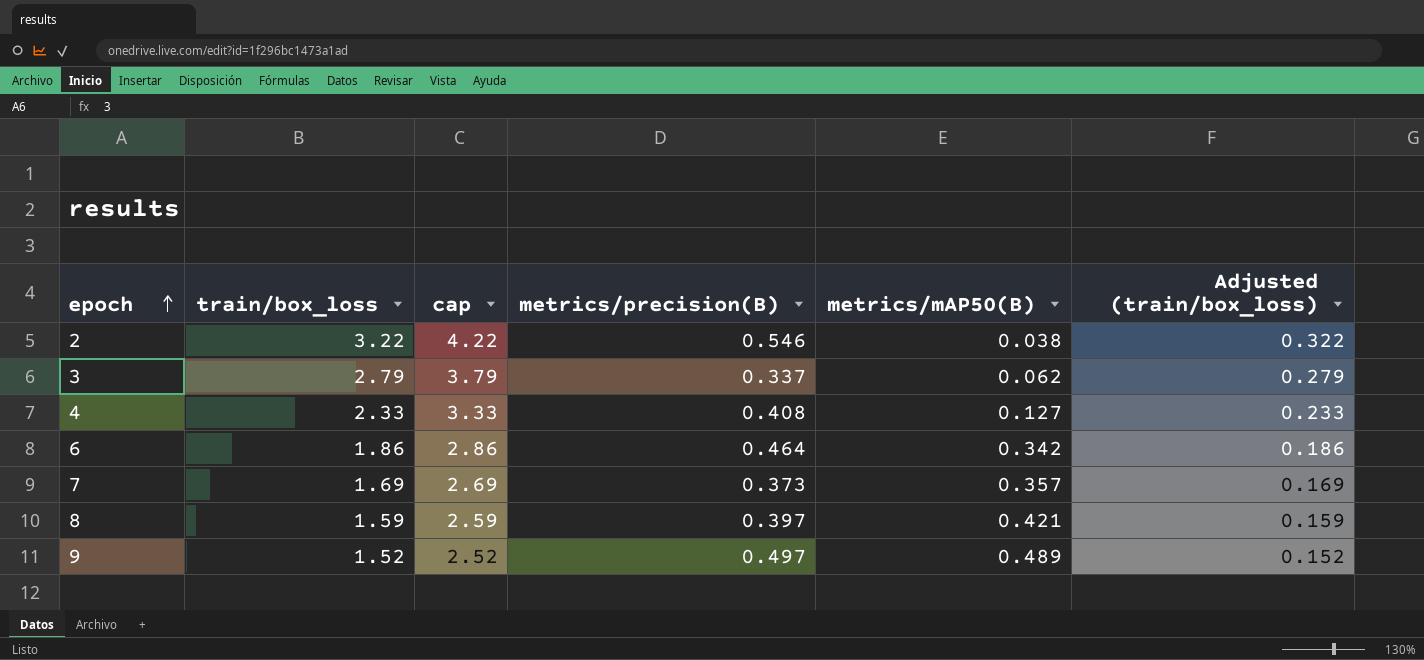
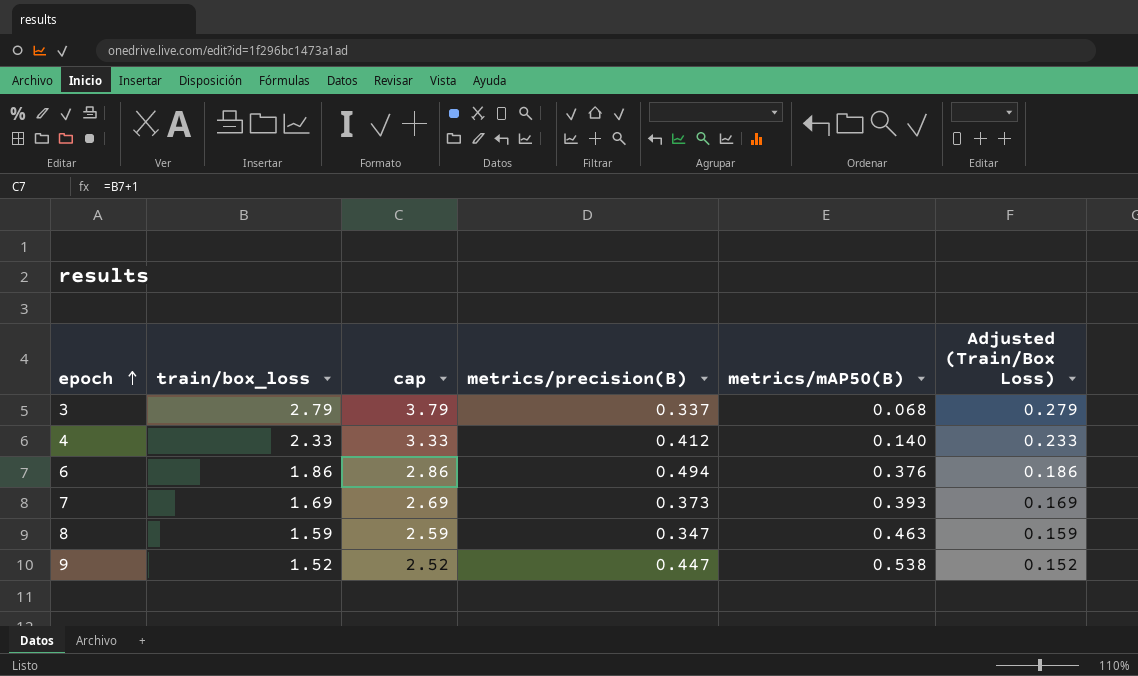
column name: Adjusted (train/box_loss) -> Adjusted (Train/Box Loss)
row 2: 3.22 | 4.22 | 0.546 | 0.038 | 0.322 -> none
3 | metrics/mAP50(B): 0.062 -> 0.068
4 | metrics/precision(B): 0.408 -> 0.412
4 | metrics/mAP50(B): 0.127 -> 0.140
6 | metrics/precision(B): 0.464 -> 0.494
6 | metrics/mAP50(B): 0.342 -> 0.376
7 | metrics/mAP50(B): 0.357 -> 0.393
8 | metrics/precision(B): 0.397 -> 0.347
8 | metrics/mAP50(B): 0.421 -> 0.463
9 | metrics/precision(B): 0.497 -> 0.447
9 | metrics/mAP50(B): 0.489 -> 0.538

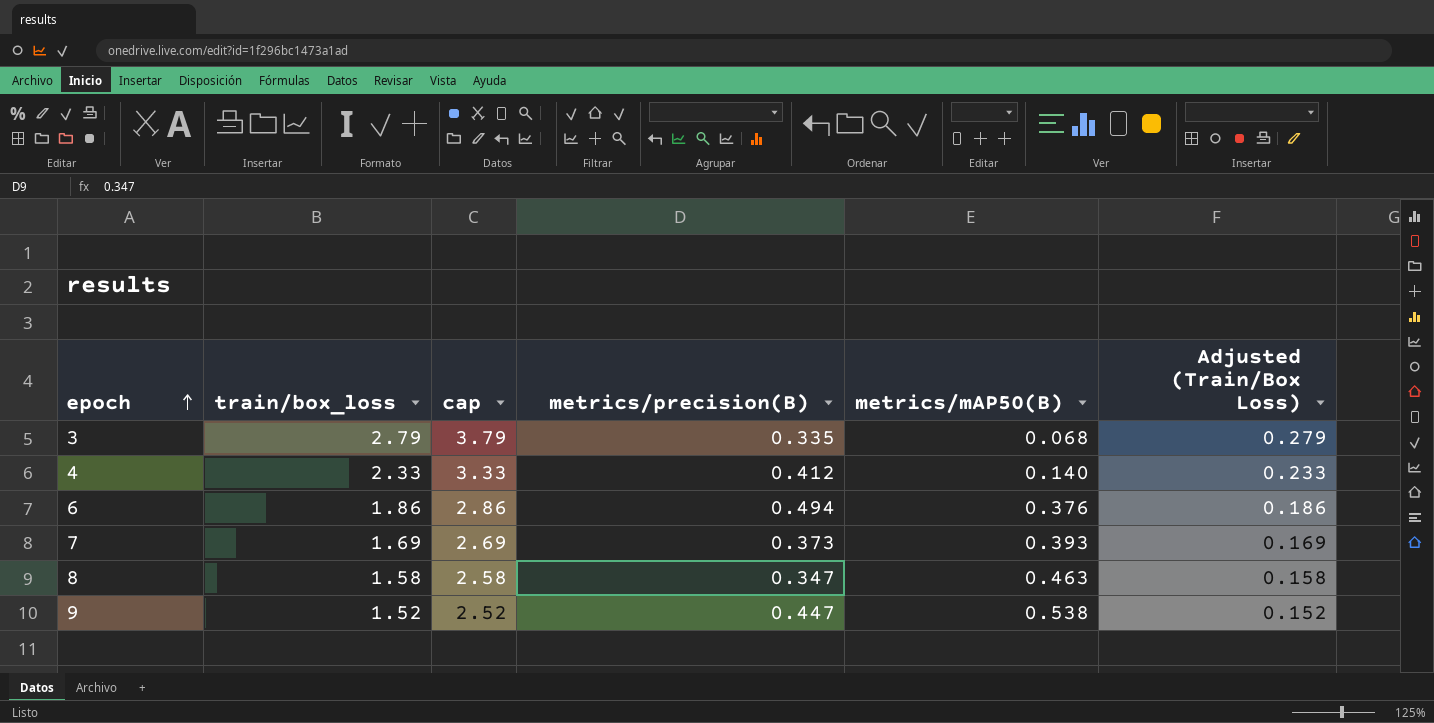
3 | metrics/precision(B): 0.337 -> 0.335
8 | train/box_loss: 1.59 -> 1.58
8 | cap: 2.59 -> 2.58
8 | Adjusted (Train/Box Loss): 0.159 -> 0.158

